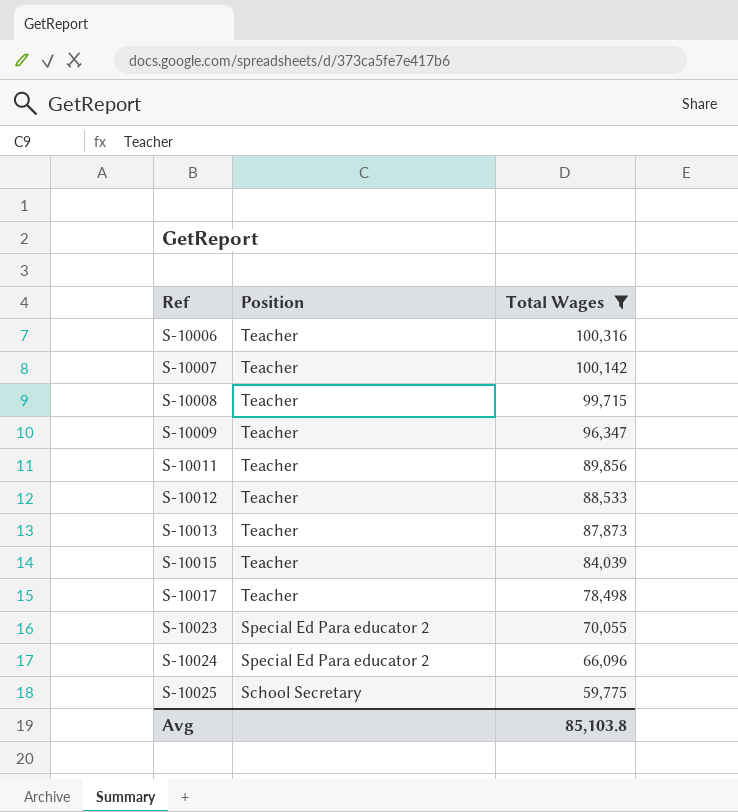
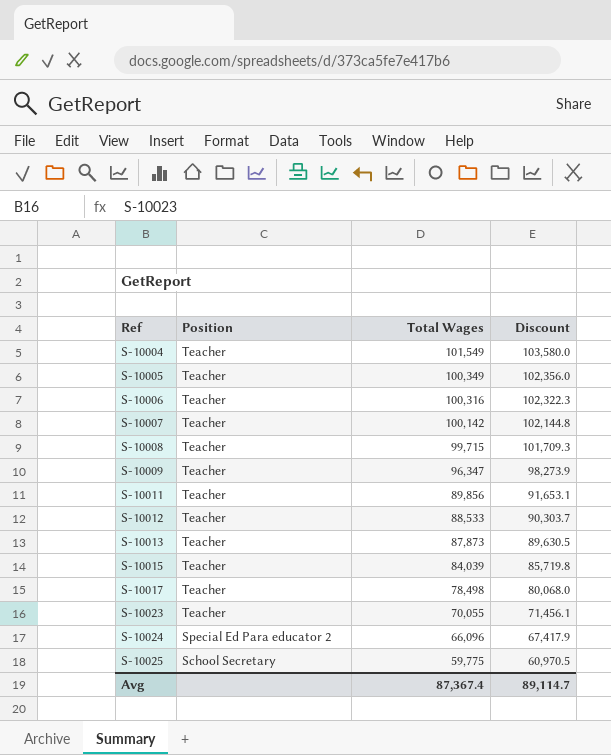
filter: Total Wages <= 100,316 -> none
column Discount | formula: none -> [Total Wages] * 1.02
S-10023 | Position: Special Ed Para educator 2 -> Teacher
Avg | Total Wages: 85,103.8 -> 87,367.4

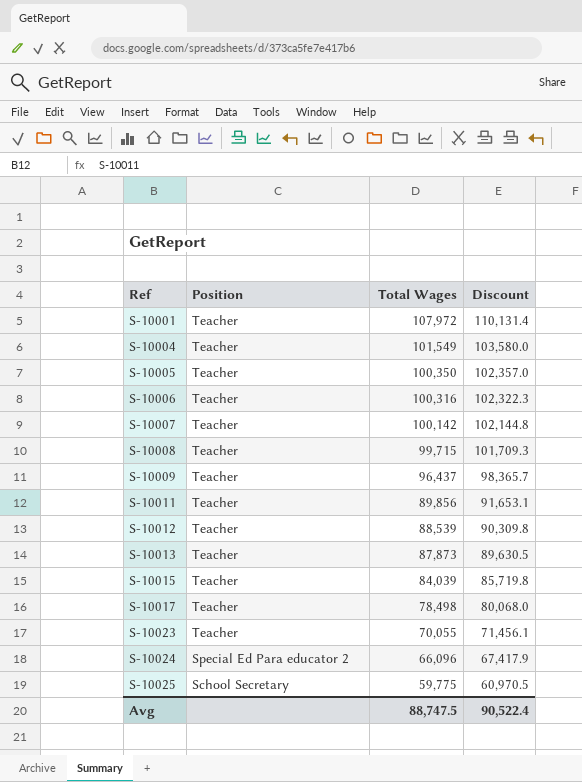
row S-10001: none -> Teacher | 107,972 | 110,131.4
S-10005 | Total Wages: 100,349 -> 100,350
S-10005 | Discount: 102,356.0 -> 102,357.0
S-10009 | Total Wages: 96,347 -> 96,437
S-10009 | Discount: 98,273.9 -> 98,365.7
S-10012 | Total Wages: 88,533 -> 88,539
S-10012 | Discount: 90,303.7 -> 90,309.8
Avg | Total Wages: 87,367.4 -> 88,747.5
Avg | Discount: 89,114.7 -> 90,522.4

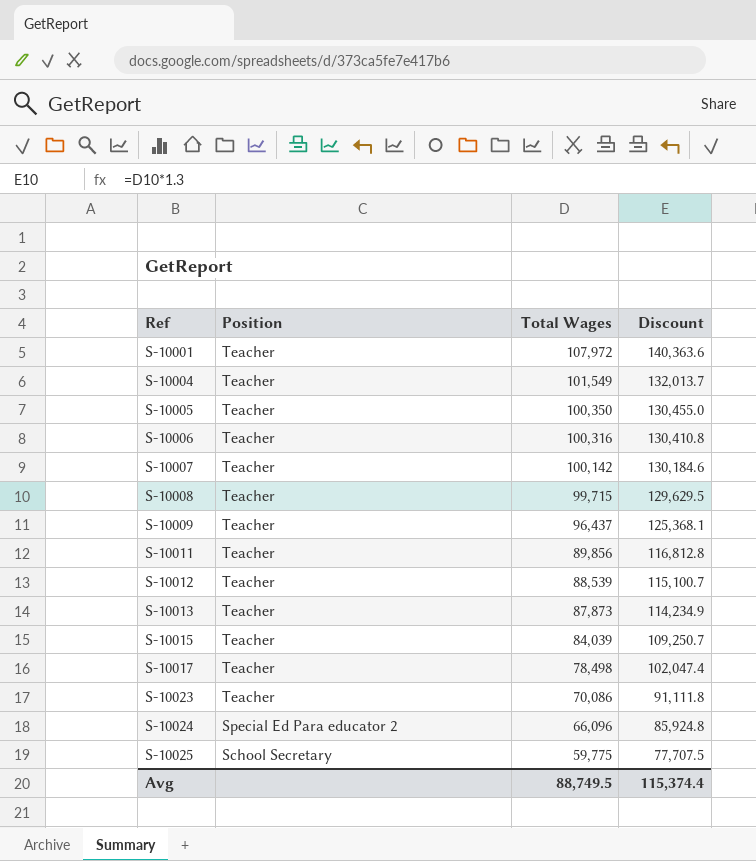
column Discount | formula: [Total Wages] * 1.02 -> [Total Wages] * 1.3
S-10023 | Total Wages: 70,055 -> 70,086
Avg | Total Wages: 88,747.5 -> 88,749.5
Avg | Discount: 90,522.4 -> 115,374.4

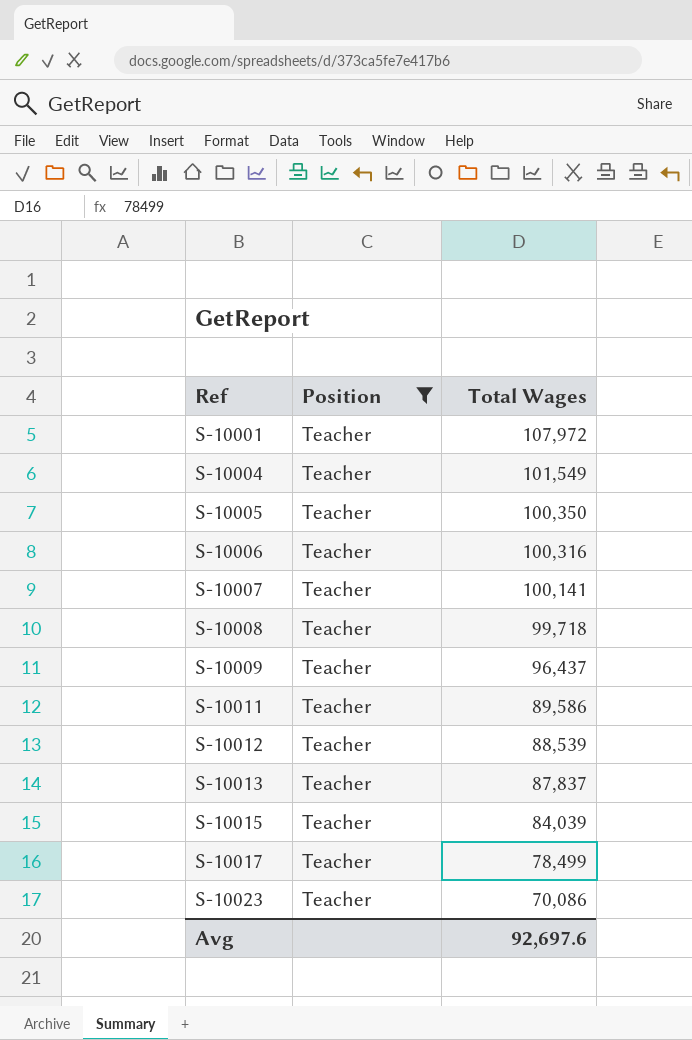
filter: none -> Position = Teacher
column Discount | formula: [Total Wages] * 1.3 -> none
S-10007 | Total Wages: 100,142 -> 100,141
S-10008 | Total Wages: 99,715 -> 99,718
S-10011 | Total Wages: 89,856 -> 89,586
S-10013 | Total Wages: 87,873 -> 87,837
S-10017 | Total Wages: 78,498 -> 78,499
Avg | Total Wages: 88,749.5 -> 92,697.6

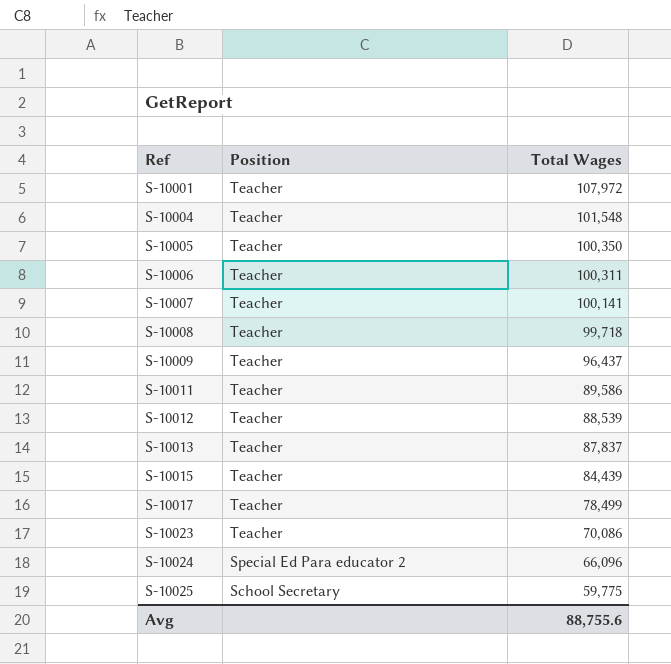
filter: Position = Teacher -> none
S-10004 | Total Wages: 101,549 -> 101,548
S-10006 | Total Wages: 100,316 -> 100,311
S-10015 | Total Wages: 84,039 -> 84,439
Avg | Total Wages: 92,697.6 -> 88,755.6

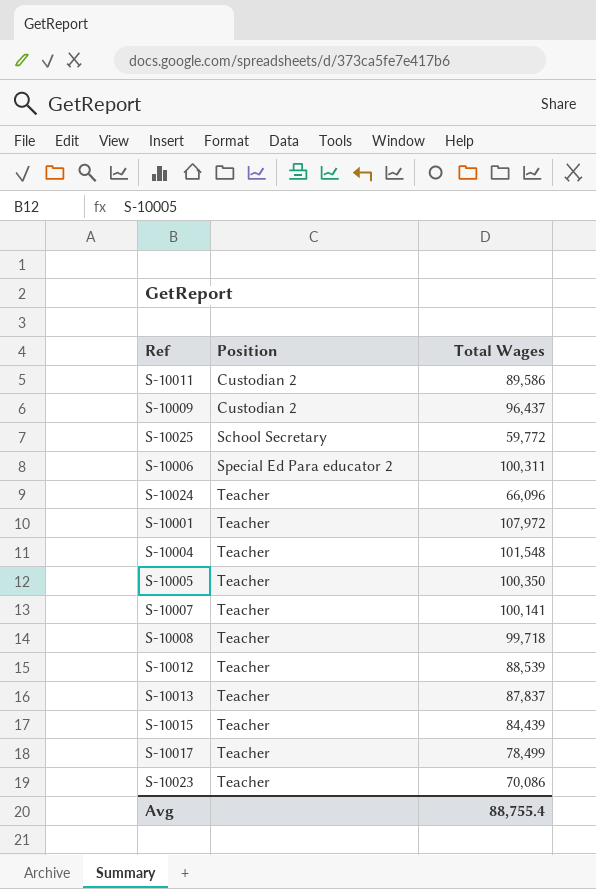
row order: Ref ascending -> Position ascending
S-10011 | Position: Teacher -> Custodian 2
S-10009 | Position: Teacher -> Custodian 2
S-10025 | Total Wages: 59,775 -> 59,772
S-10006 | Position: Teacher -> Special Ed Para educator 2
S-10024 | Position: Special Ed Para educator 2 -> Teacher
Avg | Total Wages: 88,755.6 -> 88,755.4

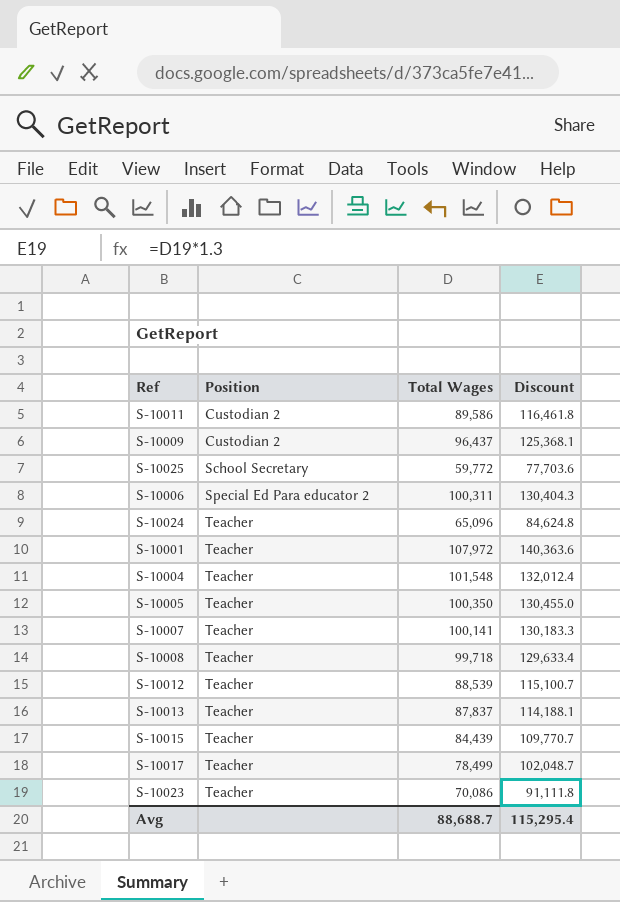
column Discount | formula: none -> [Total Wages] * 1.3
S-10024 | Total Wages: 66,096 -> 65,096
Avg | Total Wages: 88,755.4 -> 88,688.7

